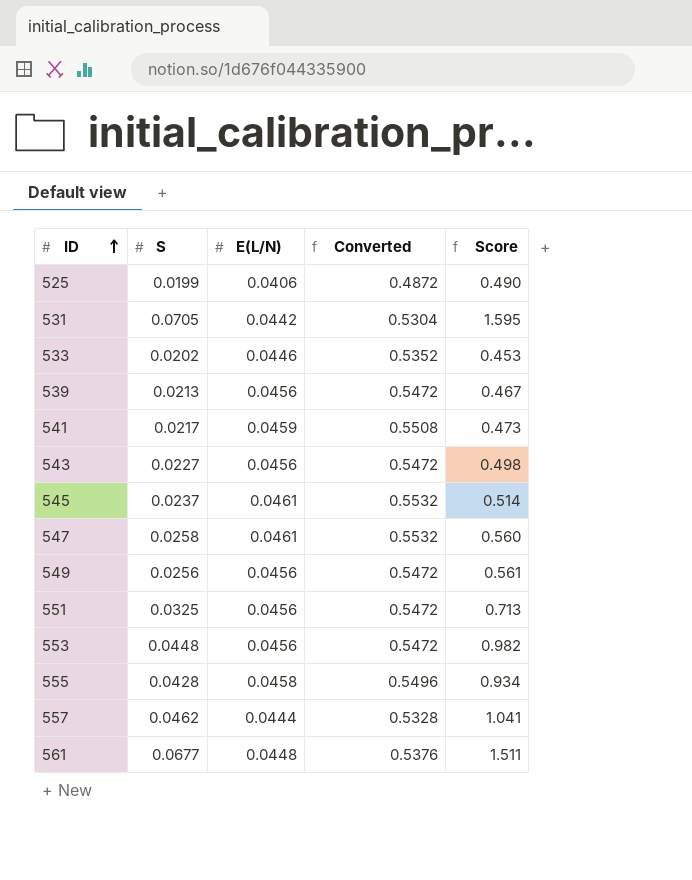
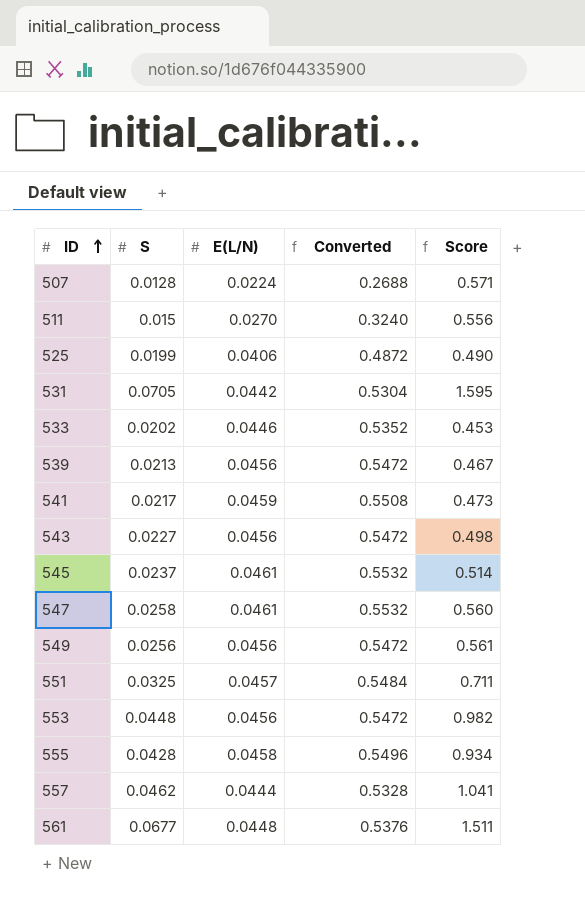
row 507: none -> 0.0128 | 0.0224 | 0.2688 | 0.571
row 511: none -> 0.015 | 0.0270 | 0.3240 | 0.556
551 | E(L/N): 0.0456 -> 0.0457
551 | Converted: 0.5472 -> 0.5484
551 | Score: 0.713 -> 0.711

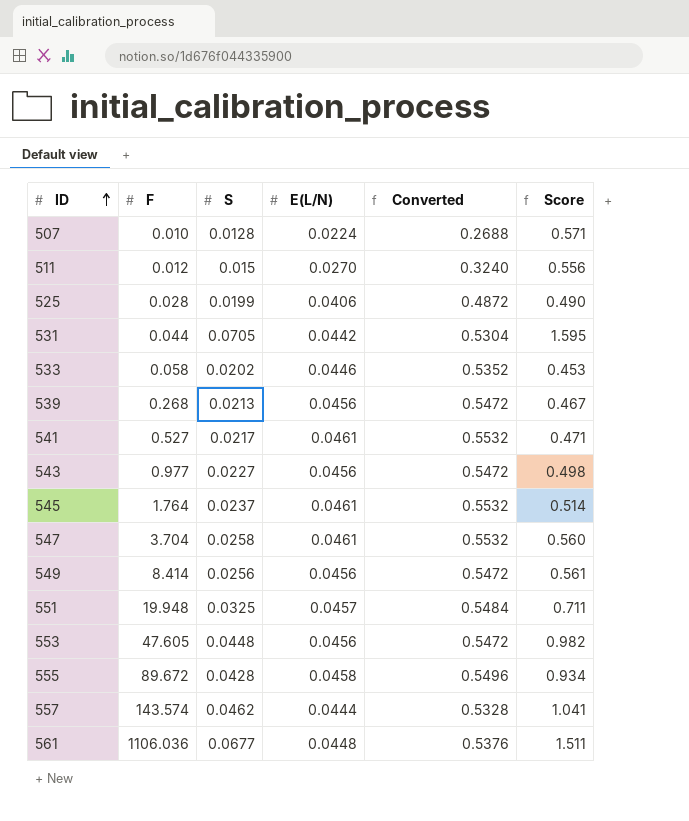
column F | position: none -> 2
541 | E(L/N): 0.0459 -> 0.0461
541 | Converted: 0.5508 -> 0.5532
541 | Score: 0.473 -> 0.471

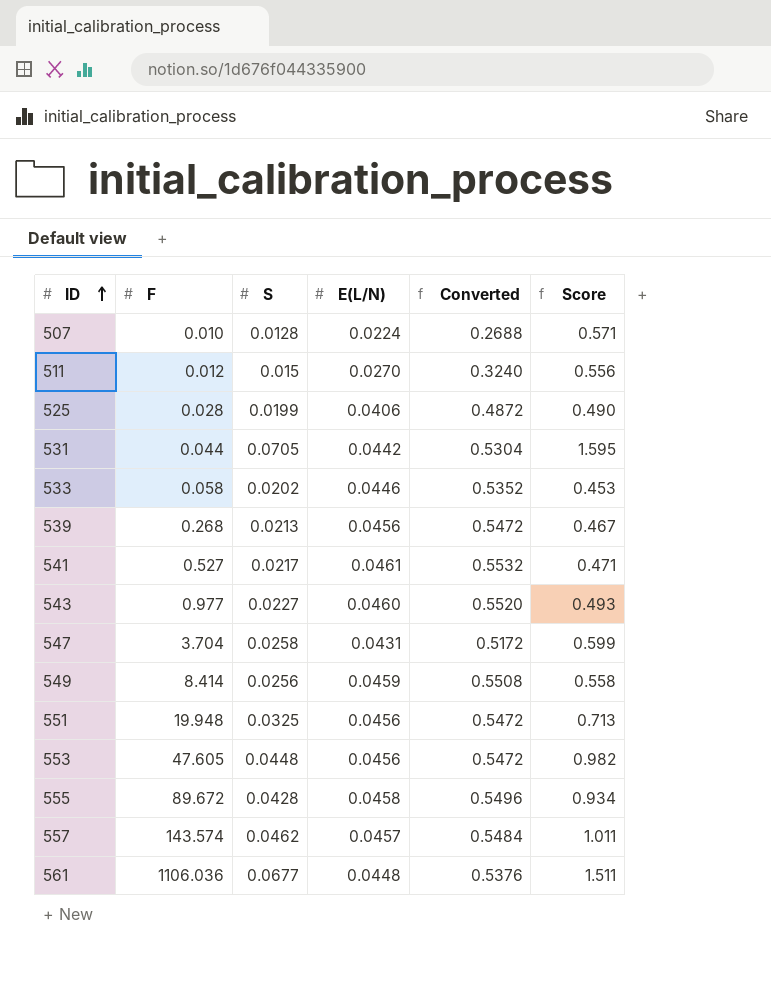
row 545: 1.764 | 0.0237 | 0.0461 | 0.5532 | 0.514 -> none
543 | E(L/N): 0.0456 -> 0.0460
543 | Converted: 0.5472 -> 0.5520
543 | Score: 0.498 -> 0.493
547 | E(L/N): 0.0461 -> 0.0431
547 | Converted: 0.5532 -> 0.5172
547 | Score: 0.560 -> 0.599
549 | E(L/N): 0.0456 -> 0.0459
549 | Converted: 0.5472 -> 0.5508
549 | Score: 0.561 -> 0.558
551 | E(L/N): 0.0457 -> 0.0456
551 | Converted: 0.5484 -> 0.5472
551 | Score: 0.711 -> 0.713
557 | E(L/N): 0.0444 -> 0.0457
557 | Converted: 0.5328 -> 0.5484
557 | Score: 1.041 -> 1.011

